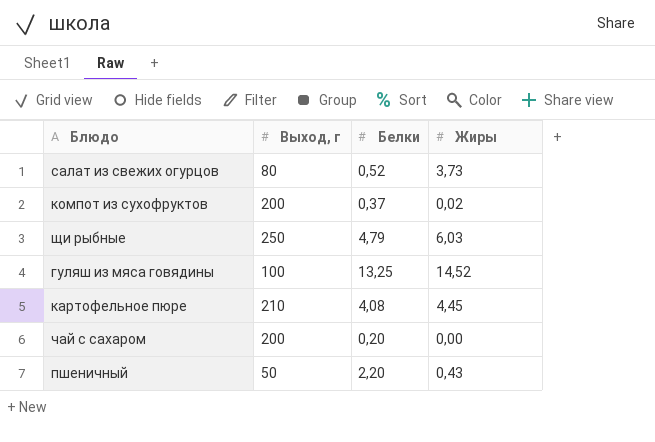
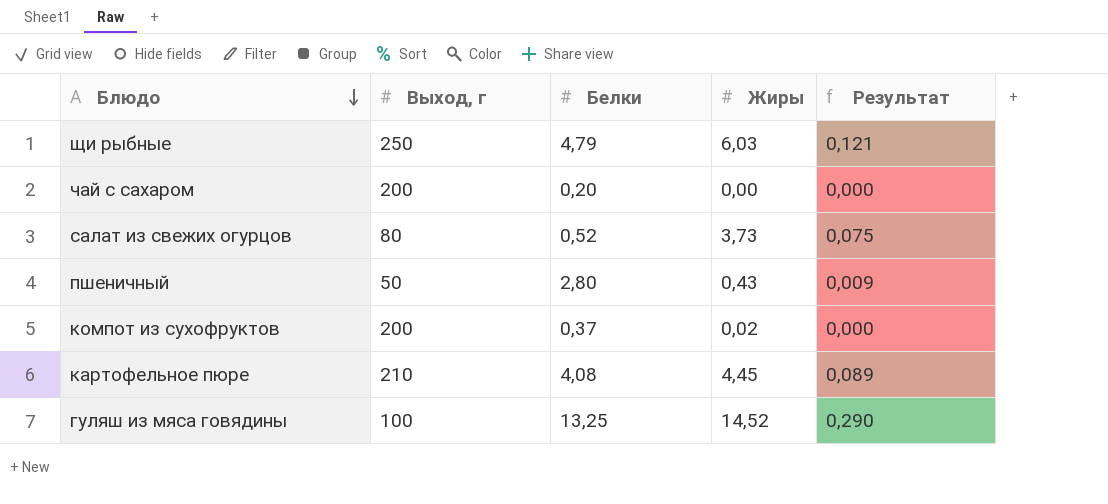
row order: none -> Блюдо descending
column Результат | formula: none -> [Жиры] * 0,02
пшеничный | Белки: 2,20 -> 2,80

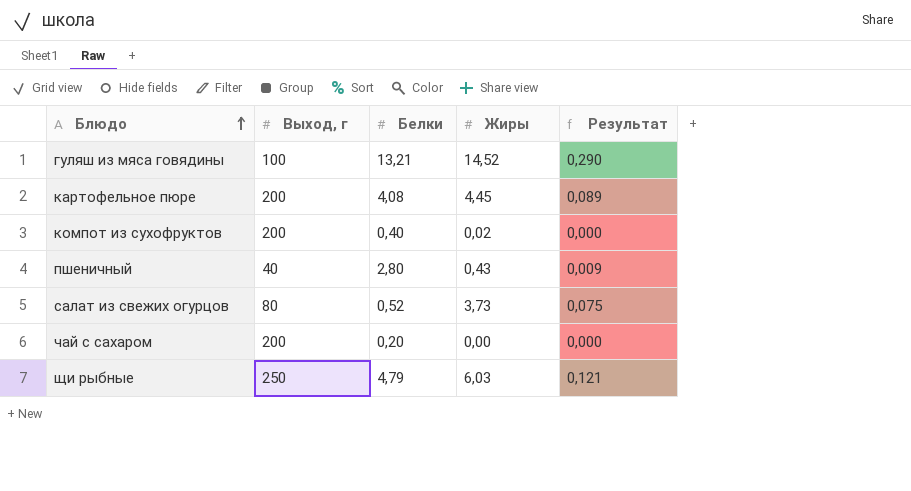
row order: Блюдо descending -> Блюдо ascending
гуляш из мяса говядины | Белки: 13,25 -> 13,21
картофельное пюре | Выход, г: 210 -> 200
компот из сухофруктов | Белки: 0,37 -> 0,40
пшеничный | Выход, г: 50 -> 40

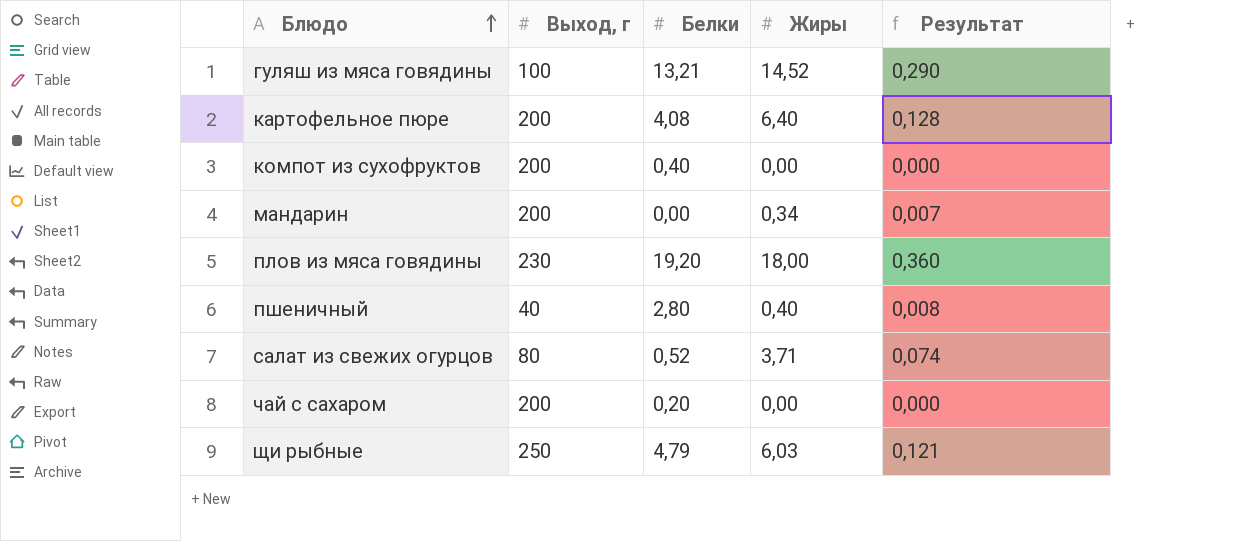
картофельное пюре | Жиры: 4,45 -> 6,40
картофельное пюре | Результат: 0,089 -> 0,128
компот из сухофруктов | Жиры: 0,02 -> 0,00
row мандарин: none -> 200 | 0,00 | 0,34 | 0,007
row плов из мяса говядины: none -> 230 | 19,20 | 18,00 | 0,360
пшеничный | Жиры: 0,43 -> 0,40
пшеничный | Результат: 0,009 -> 0,008
салат из свежих огурцов | Жиры: 3,73 -> 3,71
салат из свежих огурцов | Результат: 0,075 -> 0,074

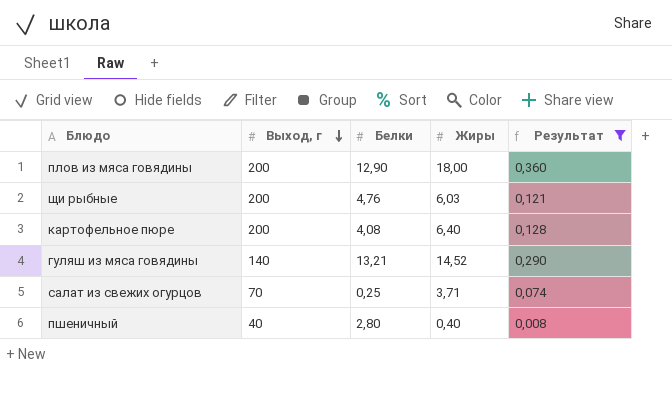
filter: none -> Результат >= 0,008
row order: Блюдо ascending -> Выход, г descending
плов из мяса говядины | Выход, г: 230 -> 200
плов из мяса говядины | Белки: 19,20 -> 12,90
щи рыбные | Выход, г: 250 -> 200
щи рыбные | Белки: 4,79 -> 4,76
гуляш из мяса говядины | Выход, г: 100 -> 140
салат из свежих огурцов | Выход, г: 80 -> 70
салат из свежих огурцов | Белки: 0,52 -> 0,25

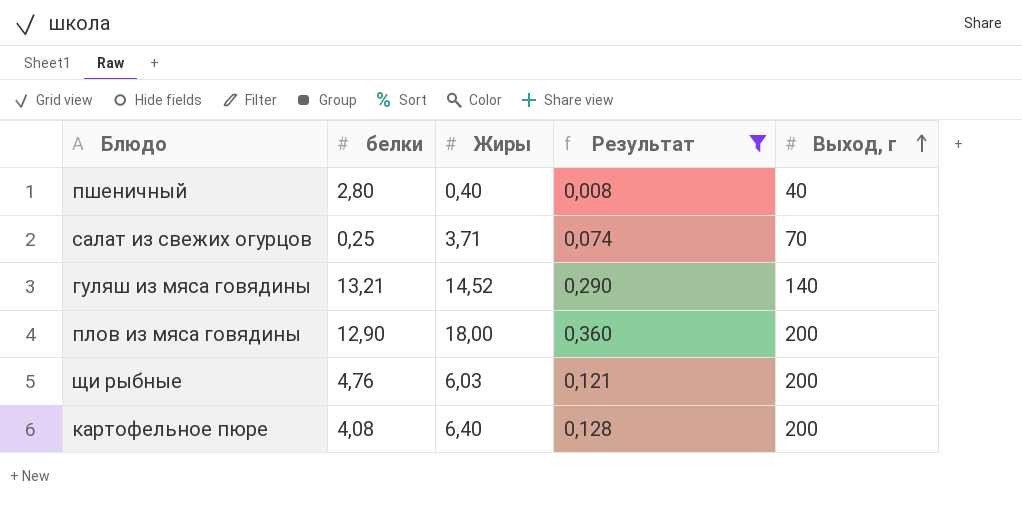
row order: Выход, г descending -> Выход, г ascending
column name: Белки -> белки
column Выход, г | position: 2 -> 5

